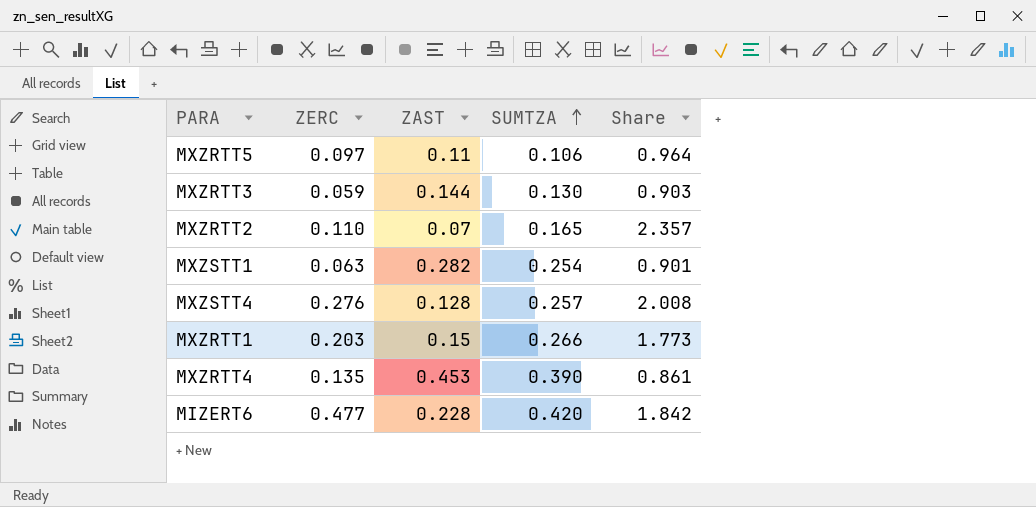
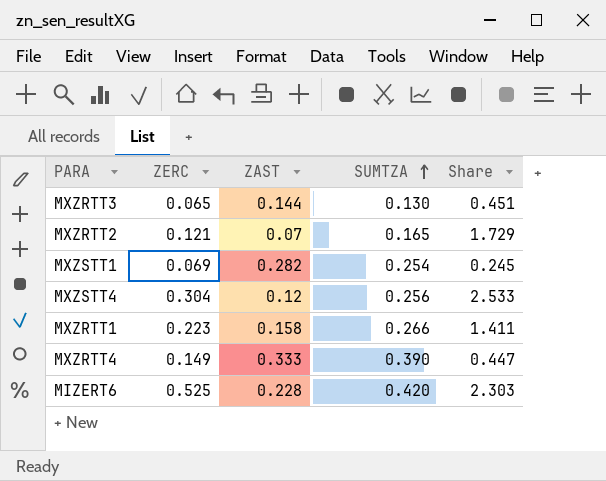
column Share | formula: [SUMTZA] / [ZAST] -> [ZERC] / [ZAST]
row MXZRTT5: 0.097 | 0.11 | 0.106 | 0.964 -> none
MXZRTT3 | ZERC: 0.059 -> 0.065
MXZRTT2 | ZERC: 0.110 -> 0.121
MXZSTT1 | ZERC: 0.063 -> 0.069
MXZSTT4 | ZERC: 0.276 -> 0.304
MXZSTT4 | ZAST: 0.128 -> 0.12
MXZSTT4 | SUMTZA: 0.257 -> 0.256
MXZRTT1 | ZERC: 0.203 -> 0.223
MXZRTT1 | ZAST: 0.15 -> 0.158
MXZRTT4 | ZERC: 0.135 -> 0.149
MXZRTT4 | ZAST: 0.453 -> 0.333
MIZERT6 | ZERC: 0.477 -> 0.525

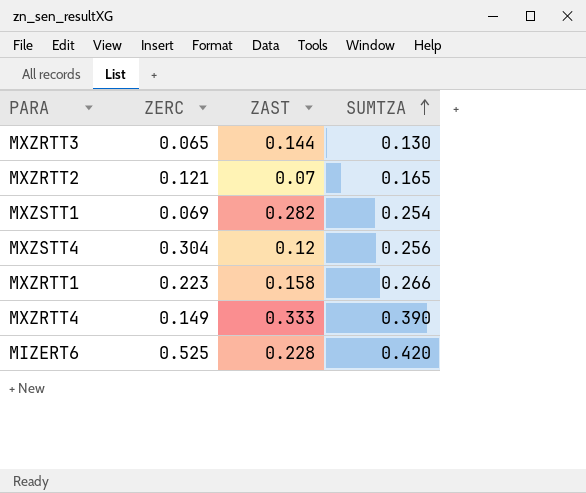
column Share | formula: [ZERC] / [ZAST] -> none

